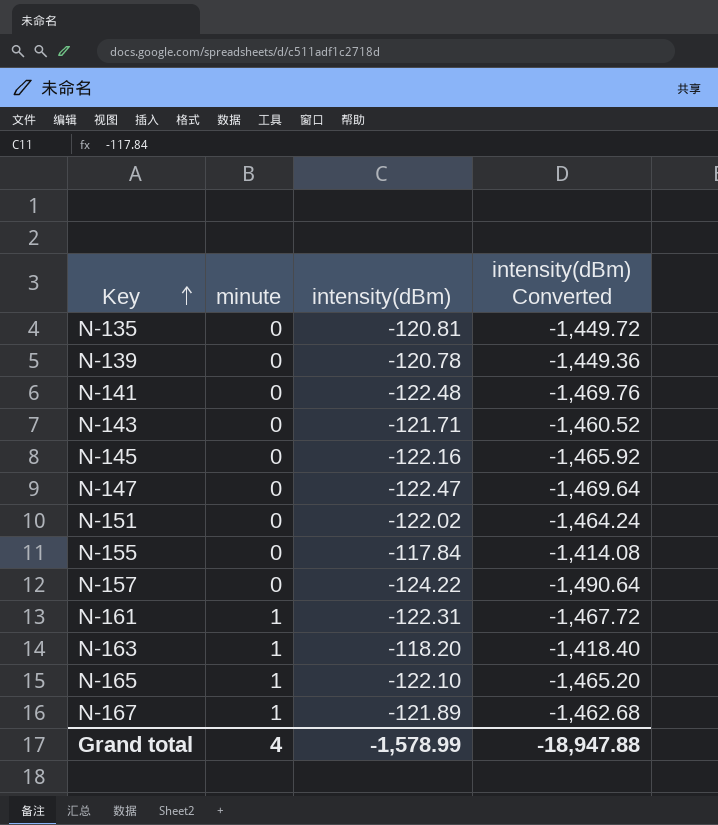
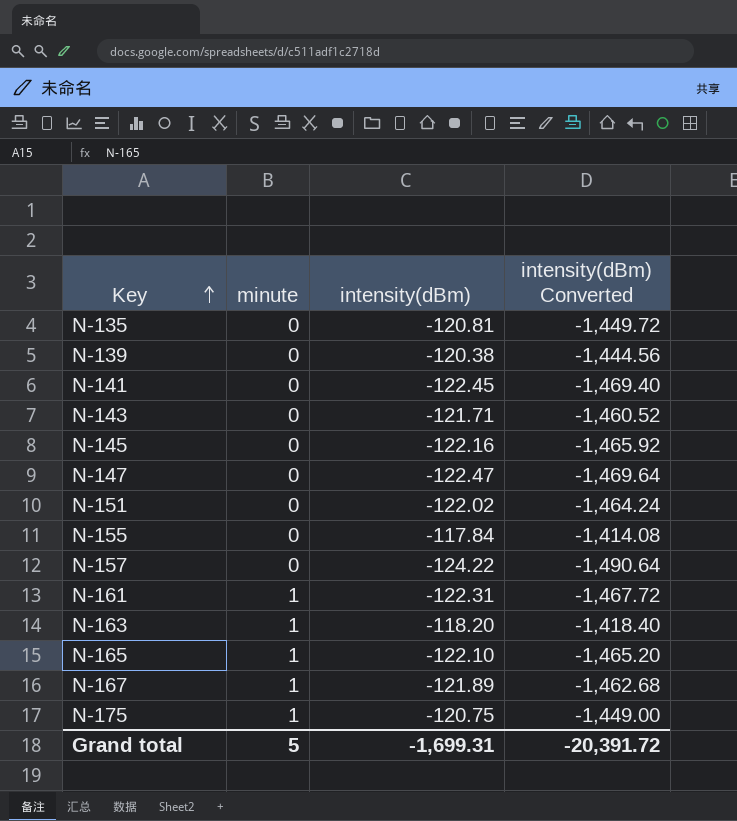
N-139 | intensity(dBm): -120.78 -> -120.38
N-139 | intensity(dBm) Converted: -1,449.36 -> -1,444.56
N-141 | intensity(dBm): -122.48 -> -122.45
N-141 | intensity(dBm) Converted: -1,469.76 -> -1,469.40
row N-175: none -> 1 | -120.75 | -1,449.00
Grand total | minute: 4 -> 5
Grand total | intensity(dBm): -1,578.99 -> -1,699.31
Grand total | intensity(dBm) Converted: -18,947.88 -> -20,391.72

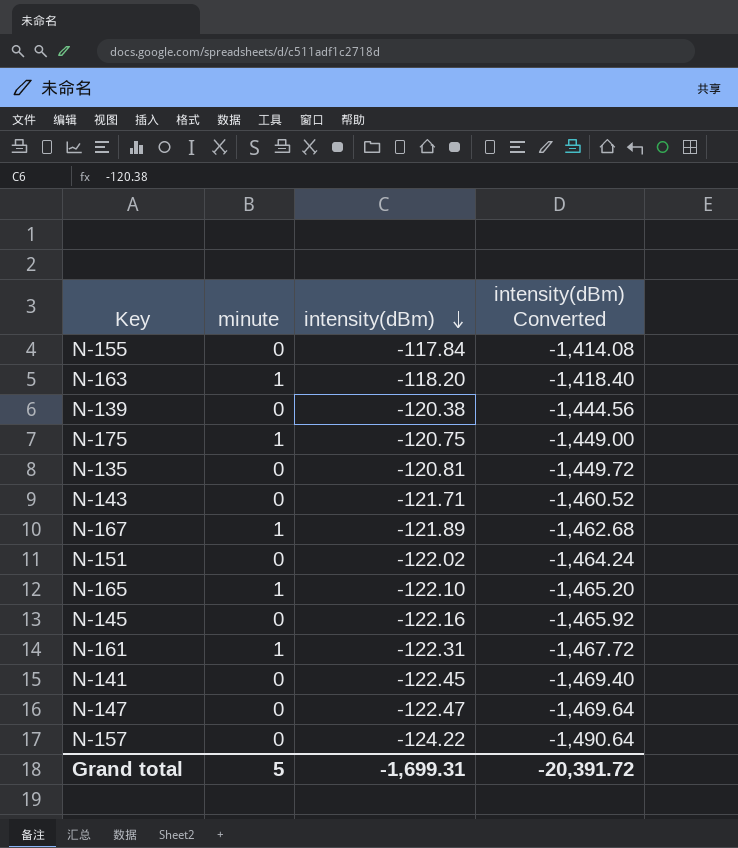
row order: Key ascending -> intensity(dBm) descending

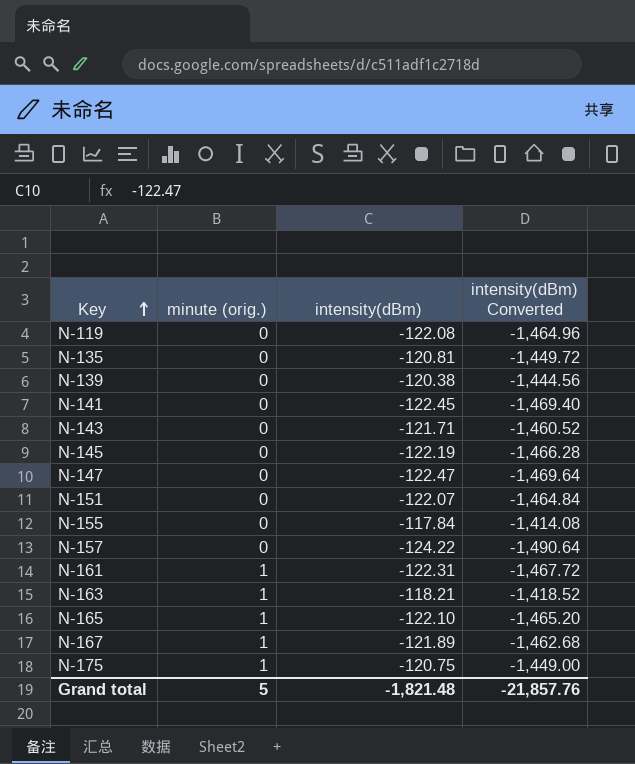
row order: intensity(dBm) descending -> Key ascending
column name: minute -> minute (orig.)
row N-119: none -> 0 | -122.08 | -1,464.96
N-145 | intensity(dBm): -122.16 -> -122.19
N-145 | intensity(dBm) Converted: -1,465.92 -> -1,466.28
N-151 | intensity(dBm): -122.02 -> -122.07
N-151 | intensity(dBm) Converted: -1,464.24 -> -1,464.84
N-163 | intensity(dBm): -118.20 -> -118.21
N-163 | intensity(dBm) Converted: -1,418.40 -> -1,418.52
Grand total | intensity(dBm): -1,699.31 -> -1,821.48
Grand total | intensity(dBm) Converted: -20,391.72 -> -21,857.76

